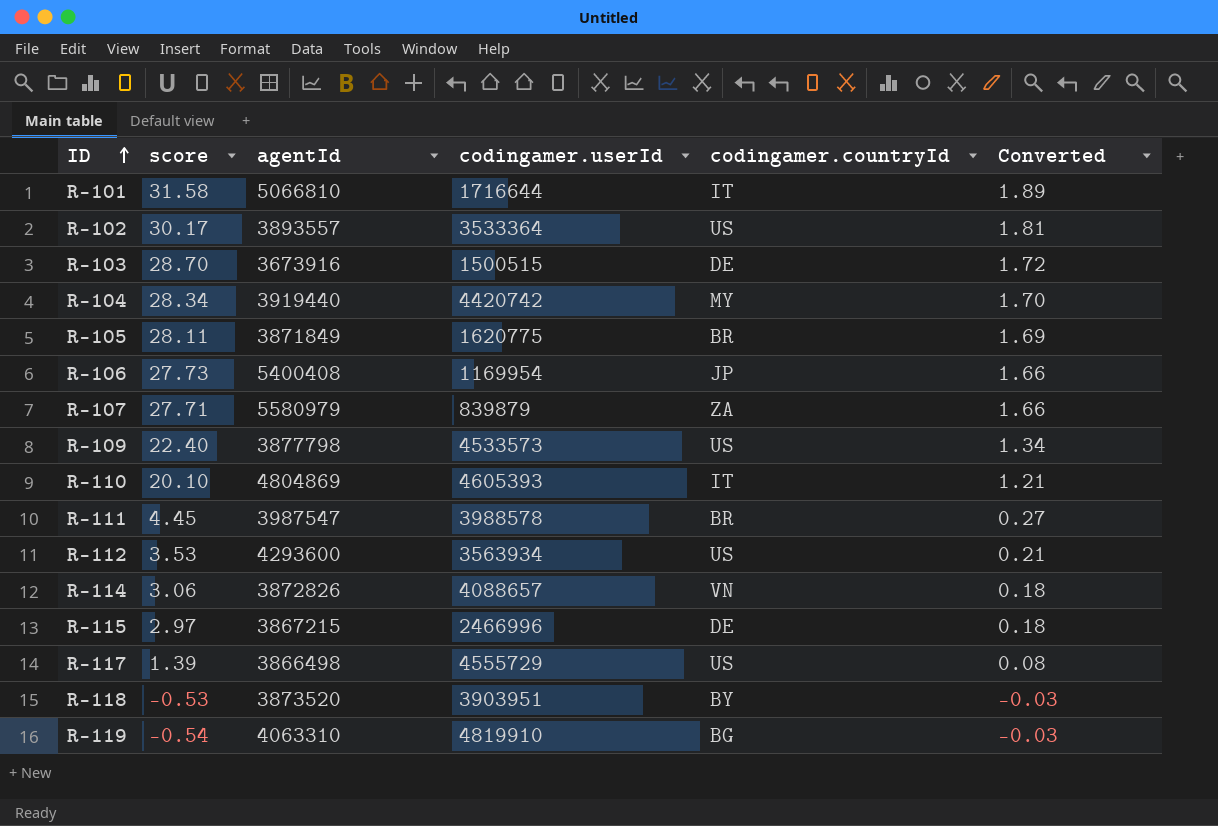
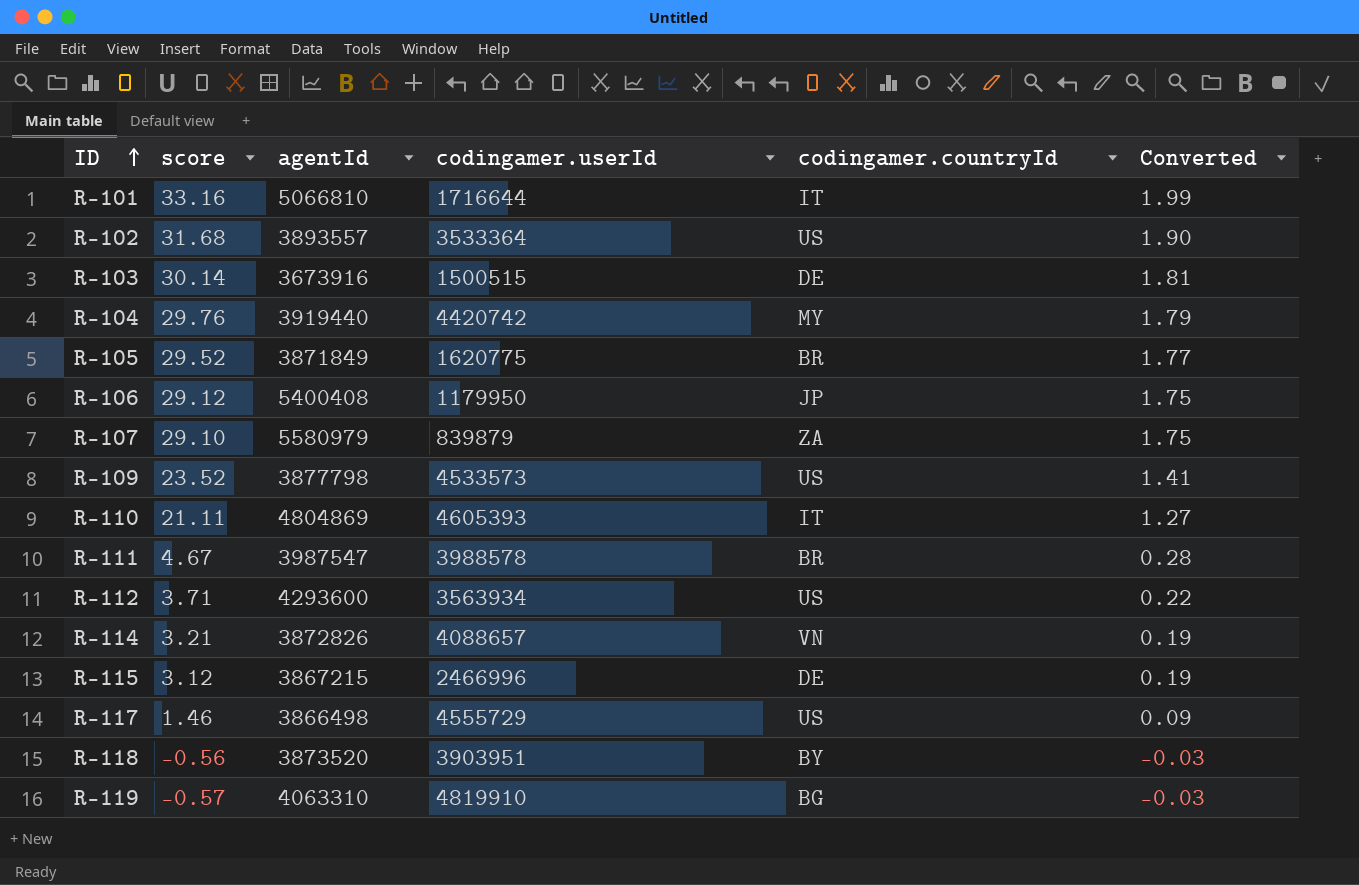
R-101 | score: 31.58 -> 33.16
R-101 | Converted: 1.89 -> 1.99
R-102 | score: 30.17 -> 31.68
R-102 | Converted: 1.81 -> 1.90
R-103 | score: 28.70 -> 30.14
R-103 | Converted: 1.72 -> 1.81
R-104 | score: 28.34 -> 29.76
R-104 | Converted: 1.70 -> 1.79
R-105 | score: 28.11 -> 29.52
R-105 | Converted: 1.69 -> 1.77
R-106 | score: 27.73 -> 29.12
R-106 | codingamer.userId: 1169954 -> 1179950
R-106 | Converted: 1.66 -> 1.75
R-107 | score: 27.71 -> 29.10
R-107 | Converted: 1.66 -> 1.75
R-109 | score: 22.40 -> 23.52
R-109 | Converted: 1.34 -> 1.41
R-110 | score: 20.10 -> 21.11
R-110 | Converted: 1.21 -> 1.27
R-111 | score: 4.45 -> 4.67
R-111 | Converted: 0.27 -> 0.28
R-112 | score: 3.53 -> 3.71
R-112 | Converted: 0.21 -> 0.22
R-114 | score: 3.06 -> 3.21
R-114 | Converted: 0.18 -> 0.19
R-115 | score: 2.97 -> 3.12
R-115 | Converted: 0.18 -> 0.19
R-117 | score: 1.39 -> 1.46
R-117 | Converted: 0.08 -> 0.09
R-118 | score: -0.53 -> -0.56
R-119 | score: -0.54 -> -0.57

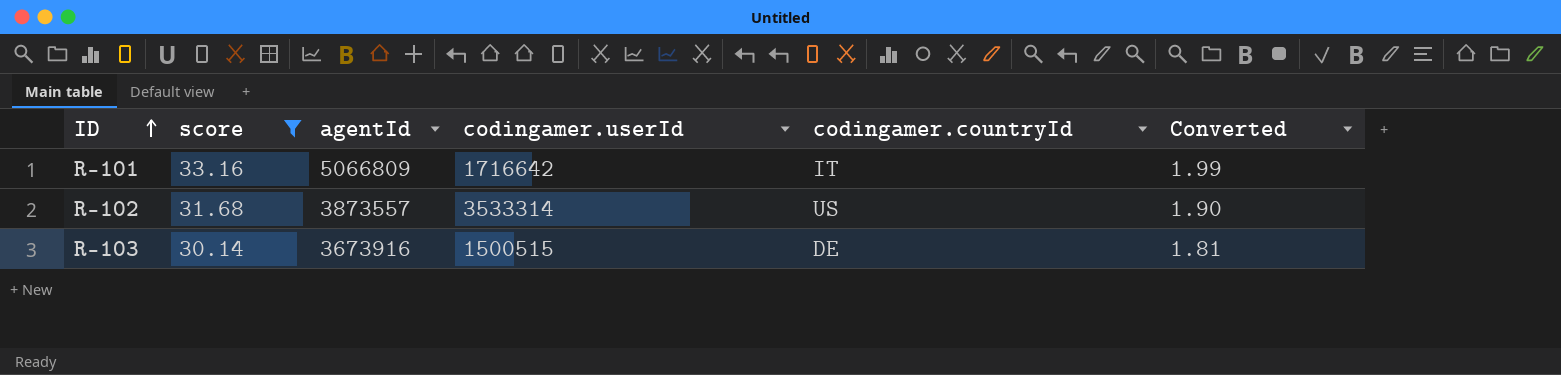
filter: none -> score >= 30.14
R-101 | agentId: 5066810 -> 5066809
R-101 | codingamer.userId: 1716644 -> 1716642
R-102 | agentId: 3893557 -> 3873557
R-102 | codingamer.userId: 3533364 -> 3533314

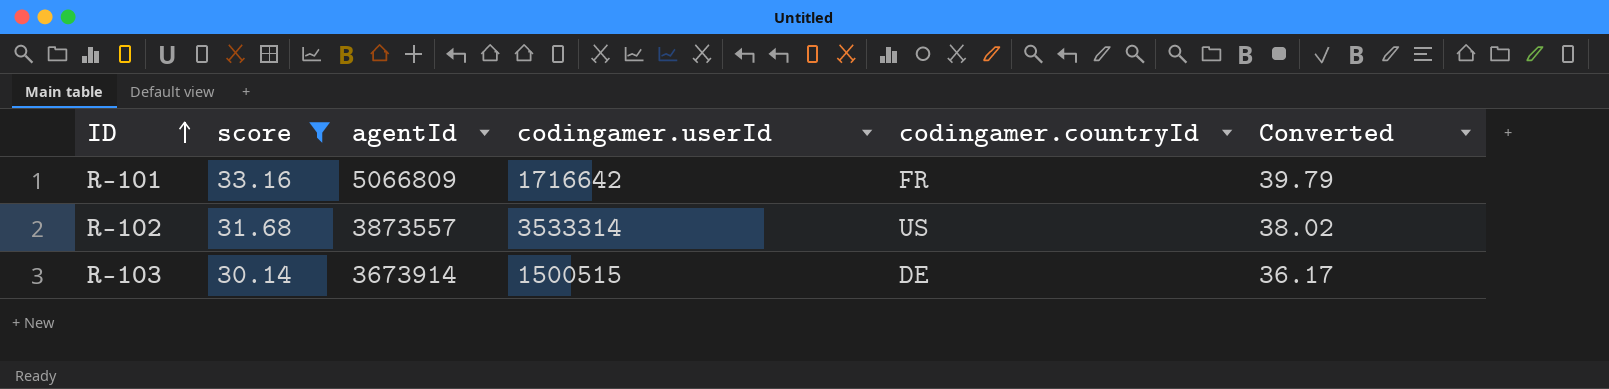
column Converted | formula: [score] * 0.06 -> [score] * 1.2
R-101 | codingamer.countryId: IT -> FR
R-103 | agentId: 3673916 -> 3673914

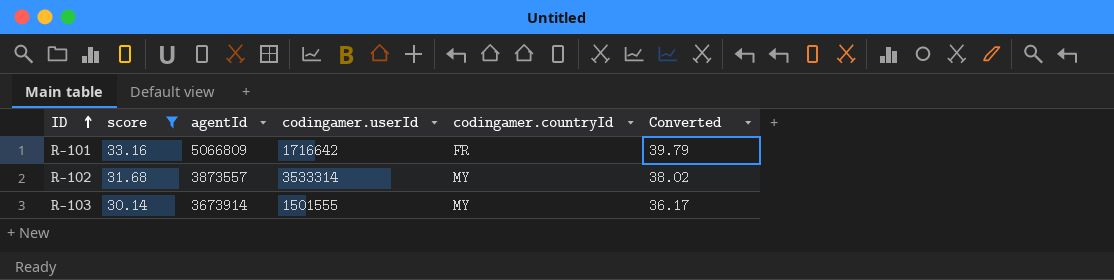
R-102 | codingamer.countryId: US -> MY
R-103 | codingamer.userId: 1500515 -> 1501555
R-103 | codingamer.countryId: DE -> MY

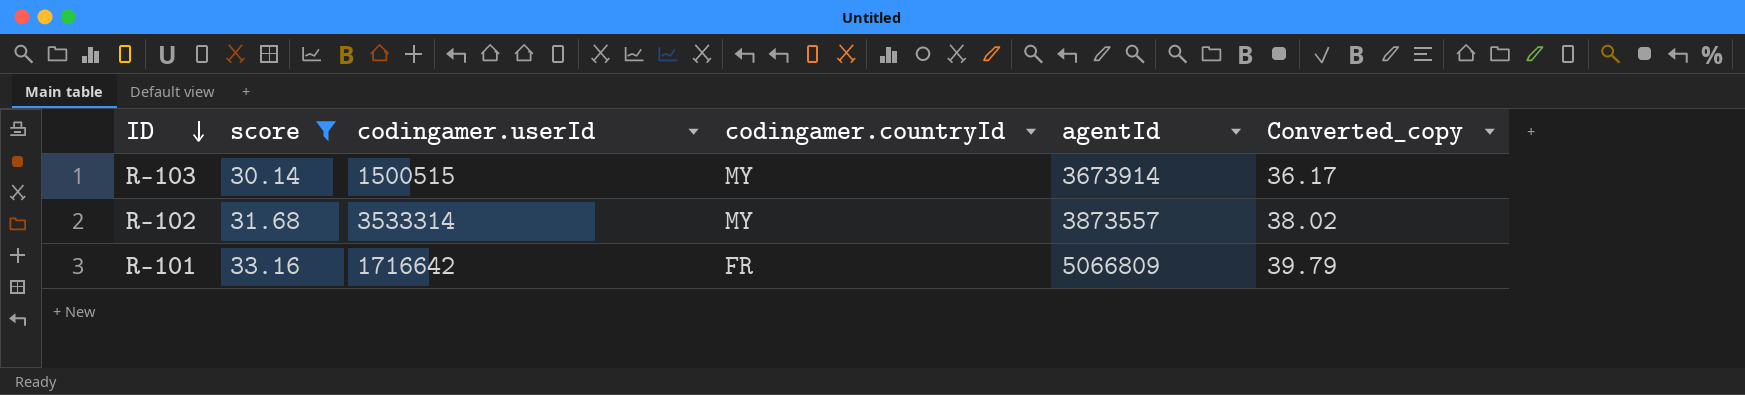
row order: ID ascending -> ID descending
column agentId | position: 3 -> 5
column name: Converted -> Converted_copy
R-103 | codingamer.userId: 1501555 -> 1500515

